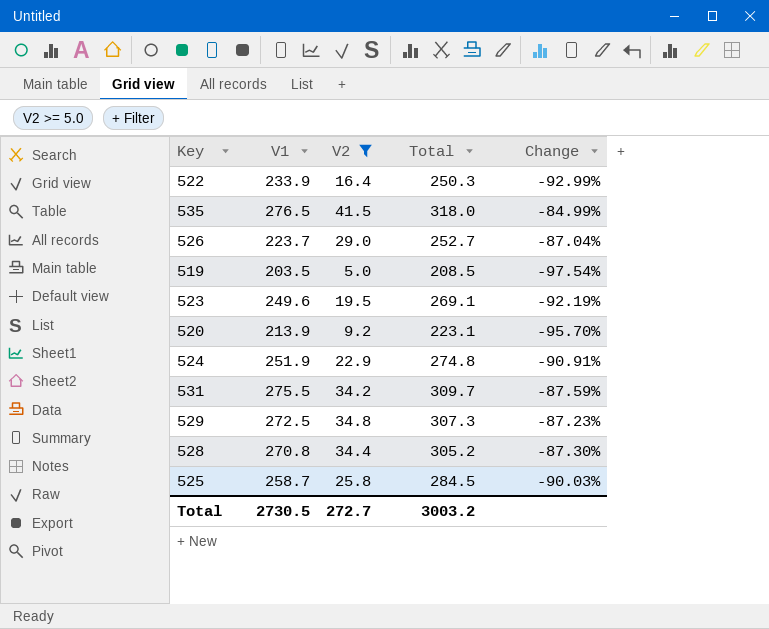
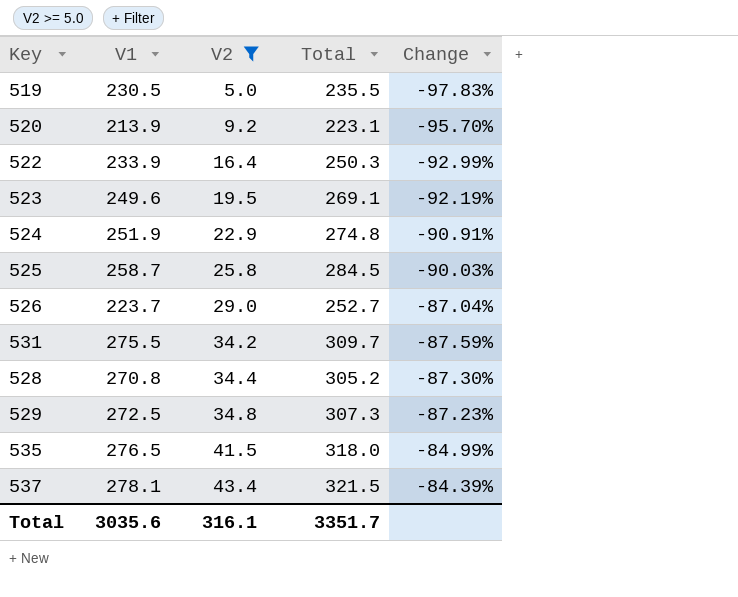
row order: none -> V2 ascending
519 | V1: 203.5 -> 230.5
519 | Total: 208.5 -> 235.5
519 | Change: -97.54% -> -97.83%
row 537: none -> 278.1 | 43.4 | 321.5 | -84.39%
Total | V1: 2730.5 -> 3035.6
Total | V2: 272.7 -> 316.1
Total | Total: 3003.2 -> 3351.7

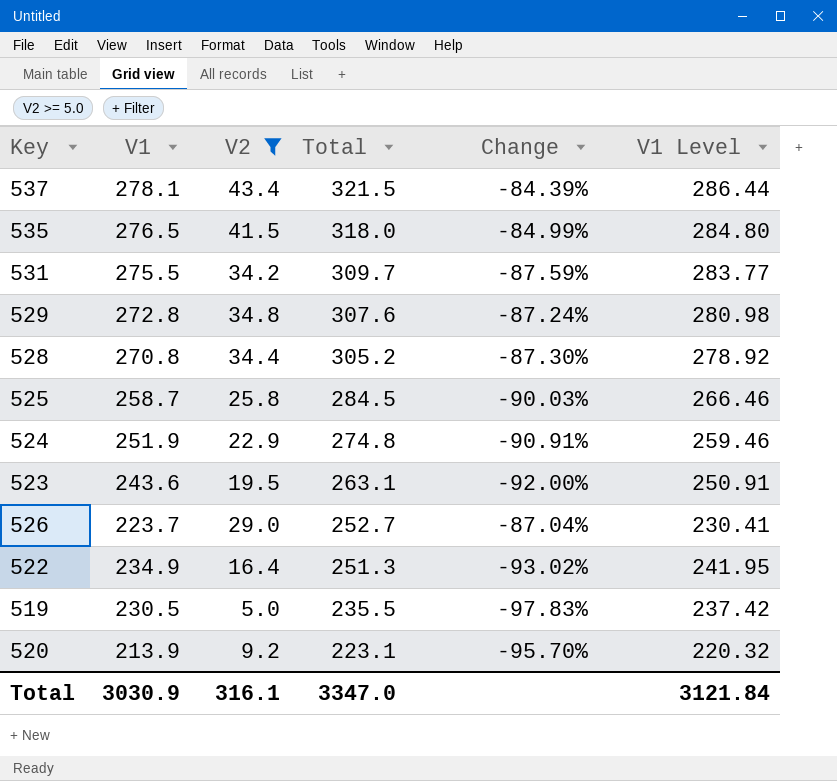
row order: V2 ascending -> Total descending
column V1 Level | formula: none -> [V1] * 1.03
529 | V1: 272.5 -> 272.8
529 | Total: 307.3 -> 307.6
529 | Change: -87.23% -> -87.24%
523 | V1: 249.6 -> 243.6
523 | Total: 269.1 -> 263.1
523 | Change: -92.19% -> -92.00%
522 | V1: 233.9 -> 234.9
522 | Total: 250.3 -> 251.3
522 | Change: -92.99% -> -93.02%
Total | V1: 3035.6 -> 3030.9
Total | Total: 3351.7 -> 3347.0

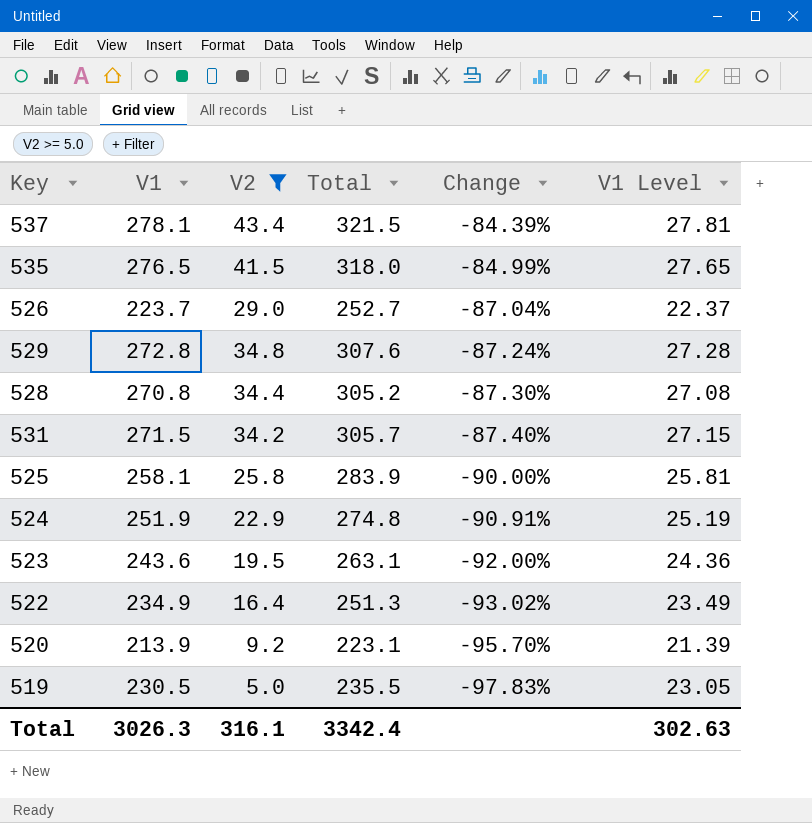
row order: Total descending -> Change descending
column V1 Level | formula: [V1] * 1.03 -> [V1] * 0.1
531 | V1: 275.5 -> 271.5
531 | Total: 309.7 -> 305.7
531 | Change: -87.59% -> -87.40%
525 | V1: 258.7 -> 258.1
525 | Total: 284.5 -> 283.9
525 | Change: -90.03% -> -90.00%
Total | V1: 3030.9 -> 3026.3
Total | Total: 3347.0 -> 3342.4
Total | V1 Level: 3121.84 -> 302.63

